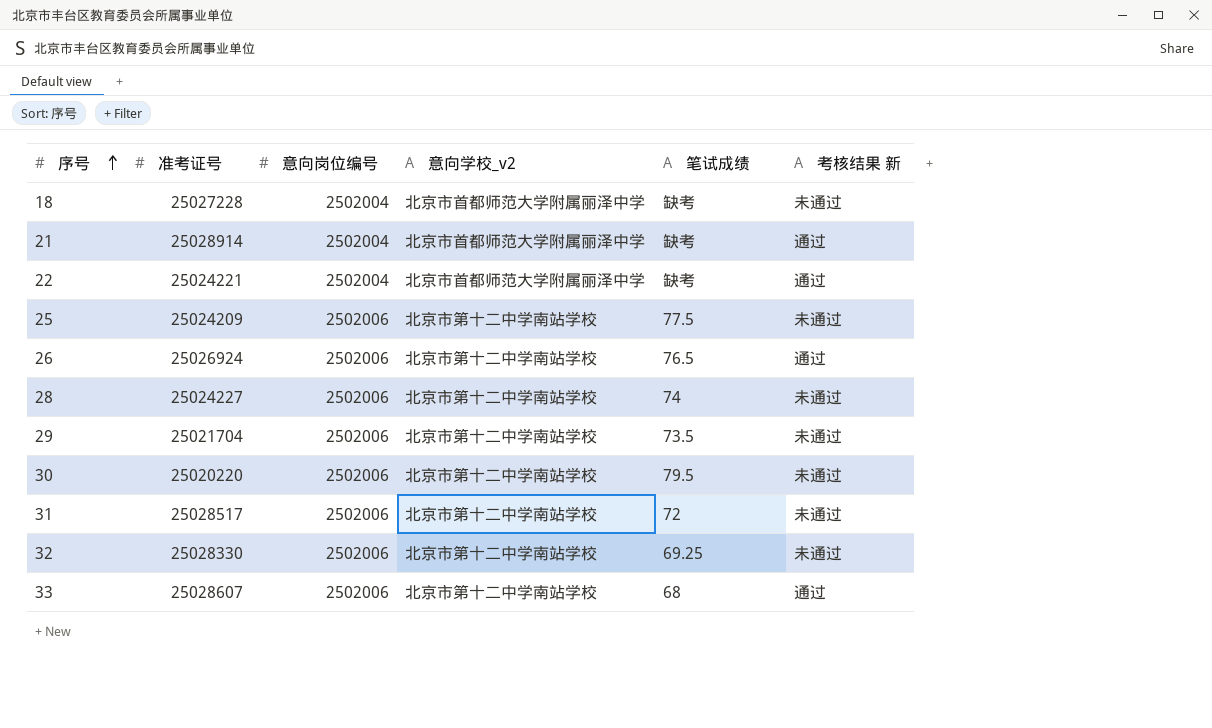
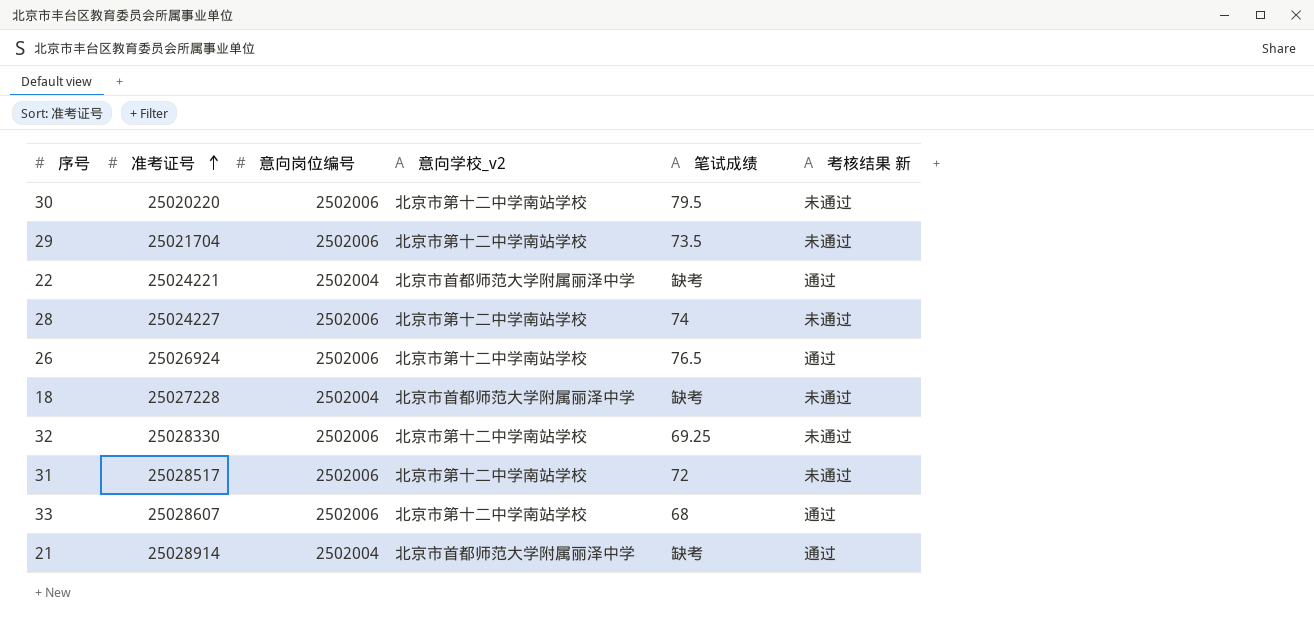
row order: 序号 ascending -> 准考证号 ascending
row 25: 25024209 | 2502006 | 北京市第十二中学南站学校 | 77.5 | 未通过 -> none

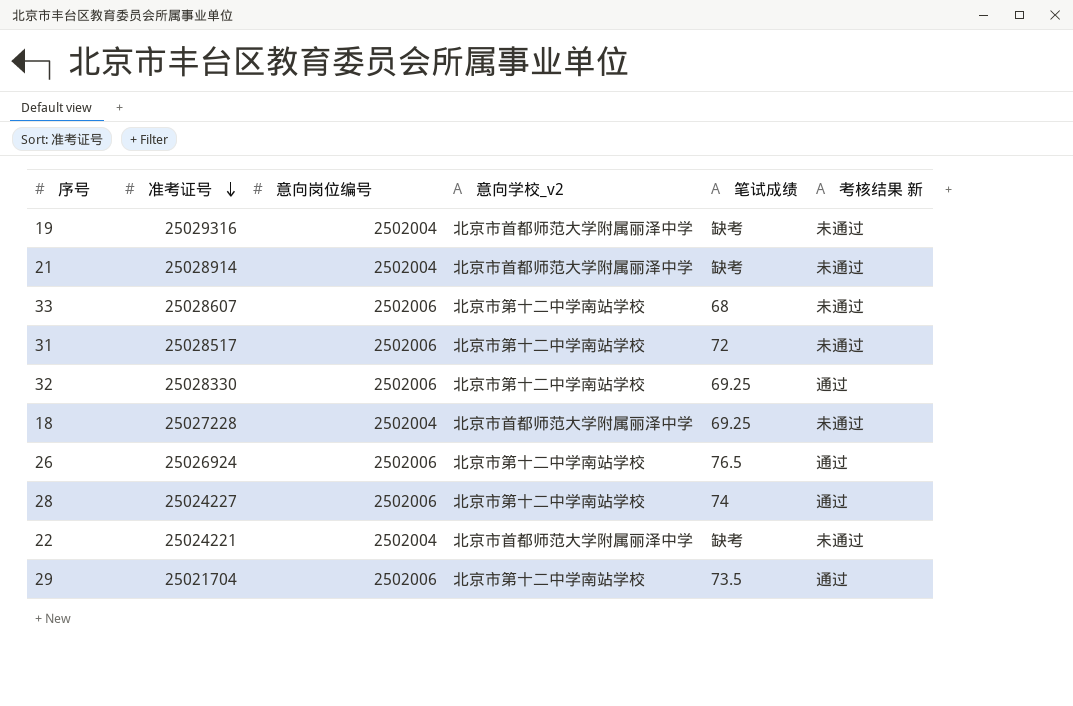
row order: 准考证号 ascending -> 准考证号 descending
row 30: 25020220 | 2502006 | 北京市第十二中学南站学校 | 79.5 | 未通过 -> none
row 19: none -> 25029316 | 2502004 | 北京市首都师范大学附属丽泽中学 | 缺考 | 未通过
21 | 考核结果 新: 通过 -> 未通过
33 | 考核结果 新: 通过 -> 未通过
32 | 考核结果 新: 未通过 -> 通过
18 | 笔试成绩: 缺考 -> 69.25
28 | 考核结果 新: 未通过 -> 通过
22 | 考核结果 新: 通过 -> 未通过
29 | 考核结果 新: 未通过 -> 通过

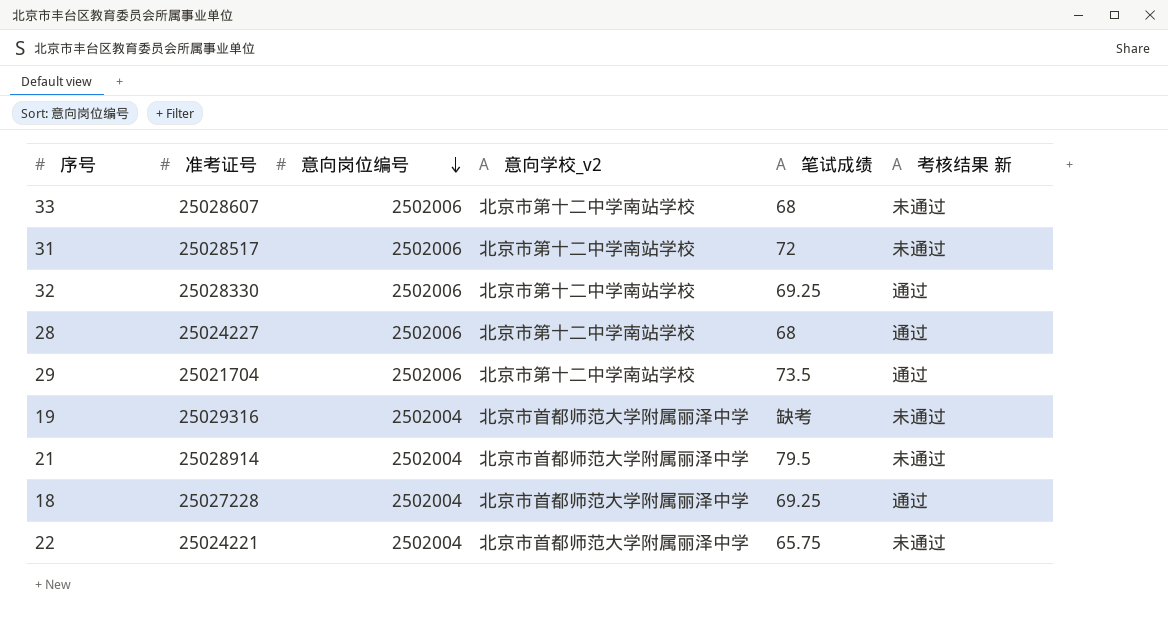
row order: 准考证号 descending -> 意向岗位编号 descending
row 26: 25026924 | 2502006 | 北京市第十二中学南站学校 | 76.5 | 通过 -> none
28 | 笔试成绩: 74 -> 68
21 | 笔试成绩: 缺考 -> 79.5
18 | 考核结果 新: 未通过 -> 通过
22 | 笔试成绩: 缺考 -> 65.75

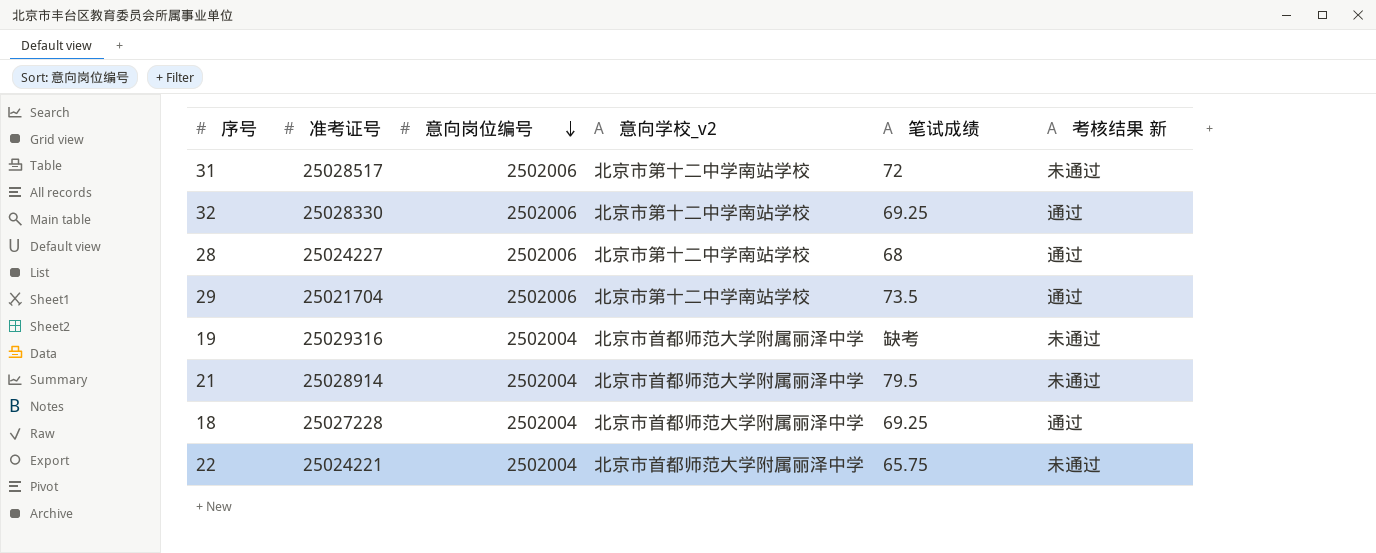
row 33: 25028607 | 2502006 | 北京市第十二中学南站学校 | 68 | 未通过 -> none

